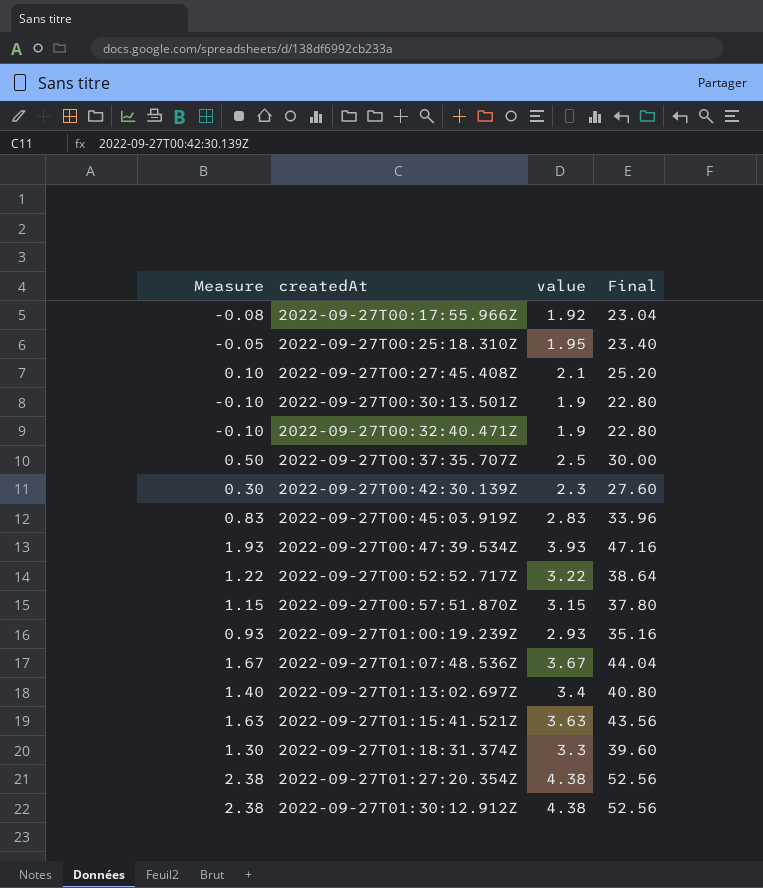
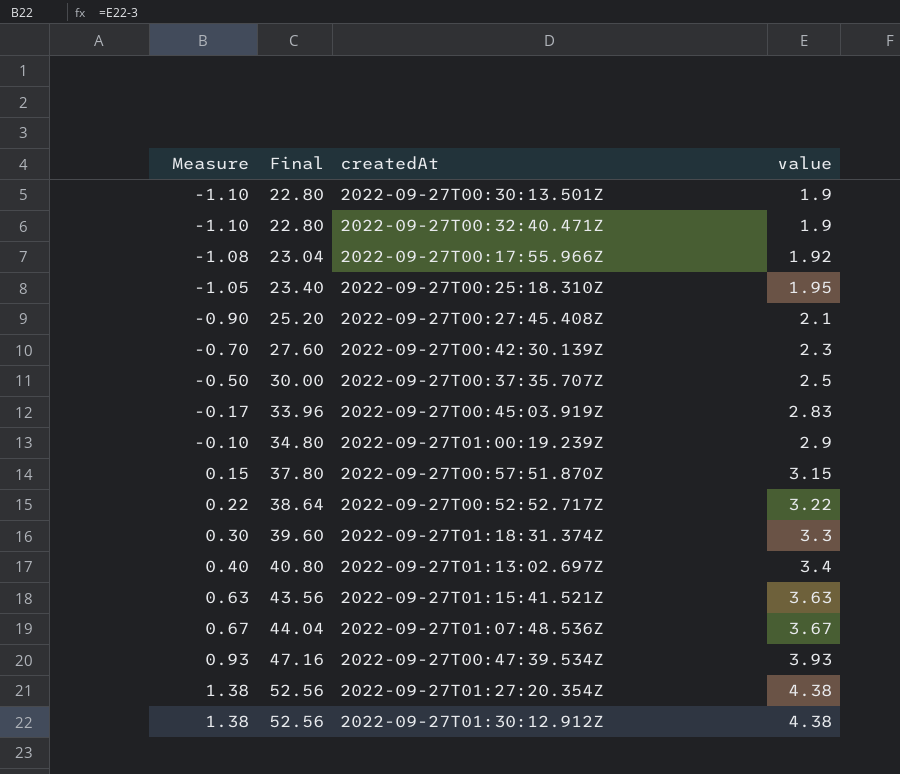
row order: createdAt ascending -> Measure ascending
column Measure | formula: [value] - 2 -> [value] - 3
column Final | position: 4 -> 2
2022-09-27T01:00:19.239Z | Final: 35.16 -> 34.80
2022-09-27T01:00:19.239Z | value: 2.93 -> 2.9

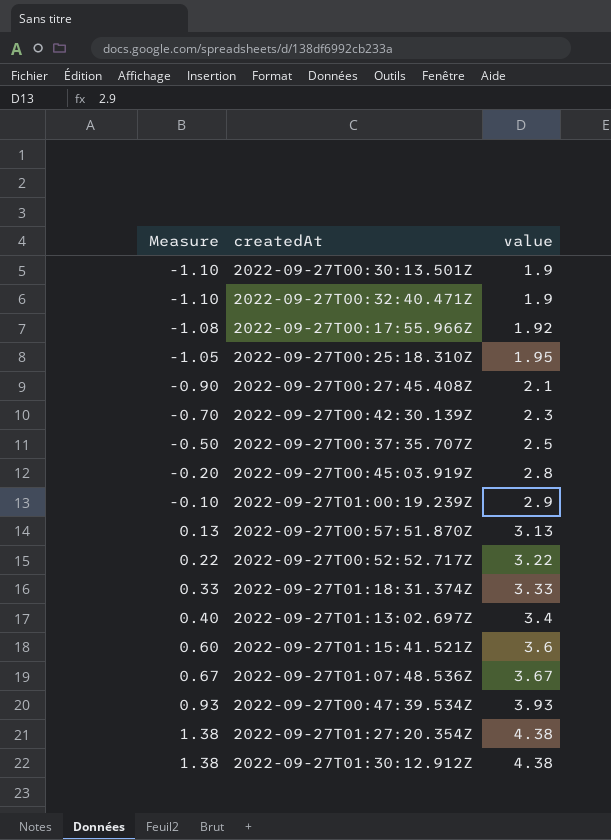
column Final | formula: [value] * 12 -> none
2022-09-27T00:45:03.919Z | Measure: -0.17 -> -0.20
2022-09-27T00:45:03.919Z | value: 2.83 -> 2.8
2022-09-27T00:57:51.870Z | Measure: 0.15 -> 0.13
2022-09-27T00:57:51.870Z | value: 3.15 -> 3.13
2022-09-27T01:18:31.374Z | Measure: 0.30 -> 0.33
2022-09-27T01:18:31.374Z | value: 3.3 -> 3.33
2022-09-27T01:15:41.521Z | Measure: 0.63 -> 0.60
2022-09-27T01:15:41.521Z | value: 3.63 -> 3.6

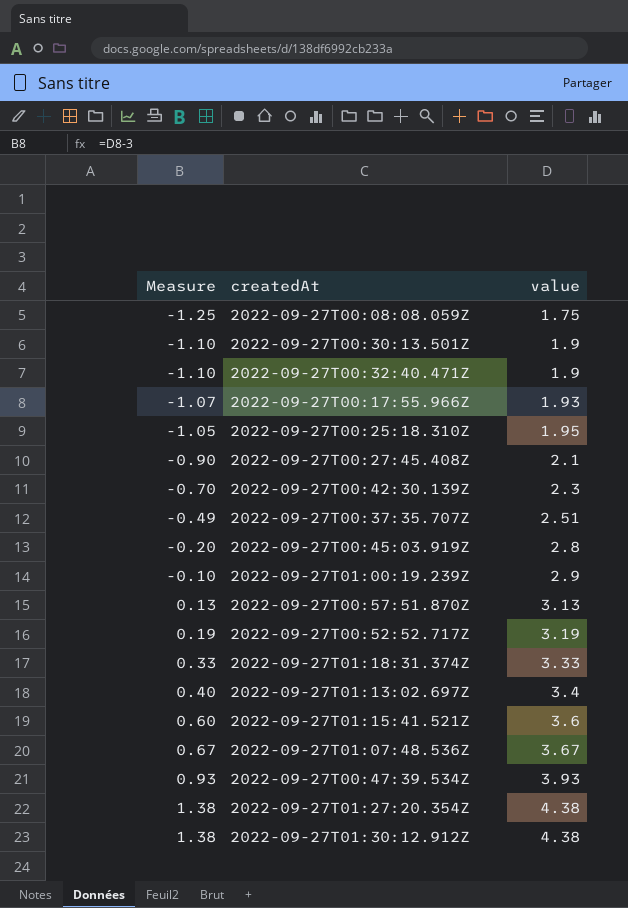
row 2022-09-27T00:08:08.059Z: none -> -1.25 | 1.75
2022-09-27T00:17:55.966Z | Measure: -1.08 -> -1.07
2022-09-27T00:17:55.966Z | value: 1.92 -> 1.93
2022-09-27T00:37:35.707Z | Measure: -0.50 -> -0.49
2022-09-27T00:37:35.707Z | value: 2.5 -> 2.51
2022-09-27T00:52:52.717Z | Measure: 0.22 -> 0.19
2022-09-27T00:52:52.717Z | value: 3.22 -> 3.19

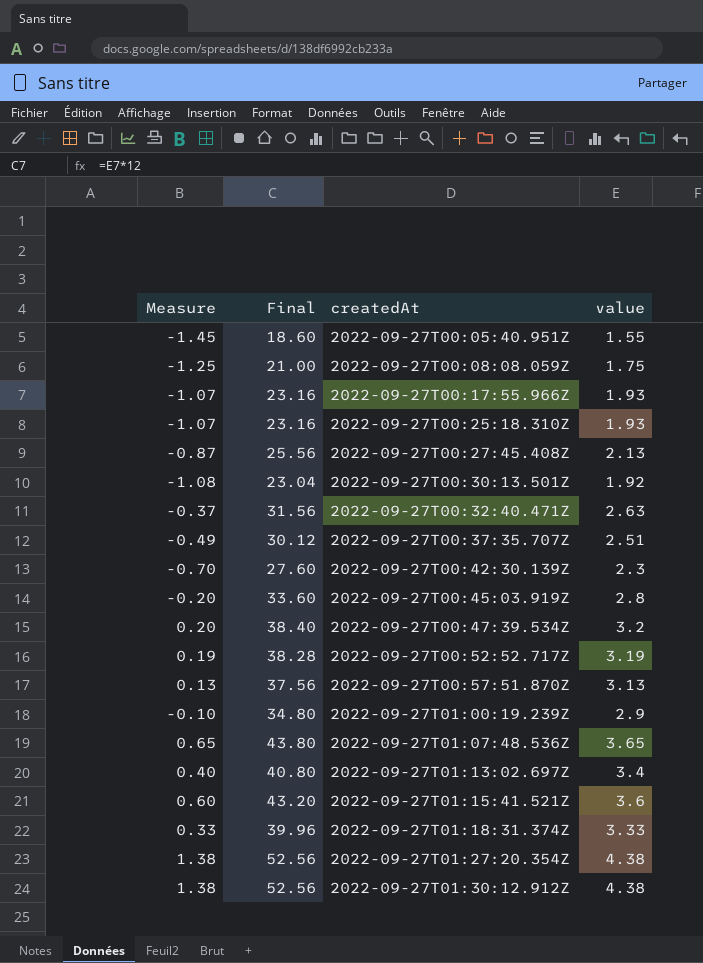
row order: Measure ascending -> createdAt ascending
column Final | formula: none -> [value] * 12
row 2022-09-27T00:05:40.951Z: none -> -1.45 | 18.60 | 1.55
2022-09-27T00:25:18.310Z | Measure: -1.05 -> -1.07
2022-09-27T00:25:18.310Z | value: 1.95 -> 1.93
2022-09-27T00:27:45.408Z | Measure: -0.90 -> -0.87
2022-09-27T00:27:45.408Z | value: 2.1 -> 2.13
2022-09-27T00:30:13.501Z | Measure: -1.10 -> -1.08
2022-09-27T00:30:13.501Z | value: 1.9 -> 1.92
2022-09-27T00:32:40.471Z | Measure: -1.10 -> -0.37
2022-09-27T00:32:40.471Z | value: 1.9 -> 2.63
2022-09-27T00:47:39.534Z | Measure: 0.93 -> 0.20
2022-09-27T00:47:39.534Z | value: 3.93 -> 3.2
2022-09-27T01:07:48.536Z | Measure: 0.67 -> 0.65
2022-09-27T01:07:48.536Z | value: 3.67 -> 3.65

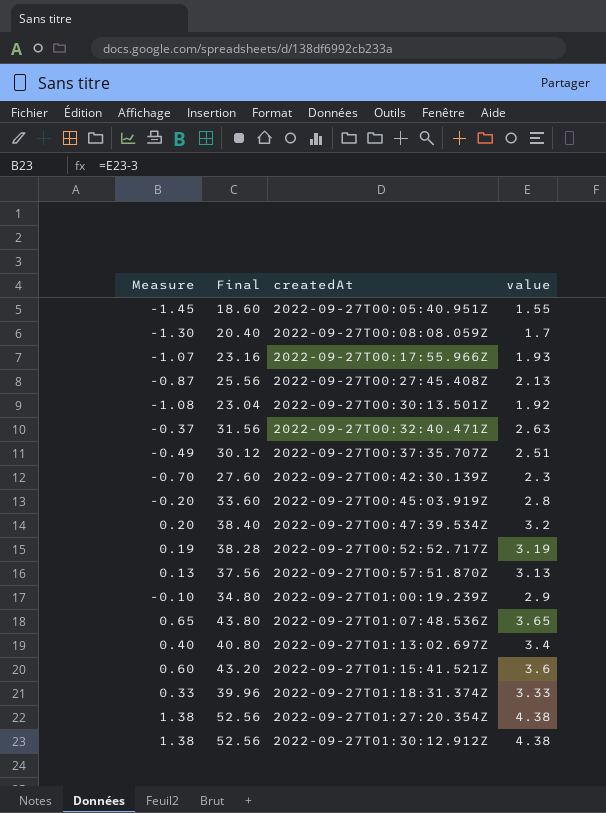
row 2022-09-27T00:25:18.310Z: -1.07 | 23.16 | 1.93 -> none
2022-09-27T00:08:08.059Z | Measure: -1.25 -> -1.30
2022-09-27T00:08:08.059Z | Final: 21.00 -> 20.40
2022-09-27T00:08:08.059Z | value: 1.75 -> 1.7

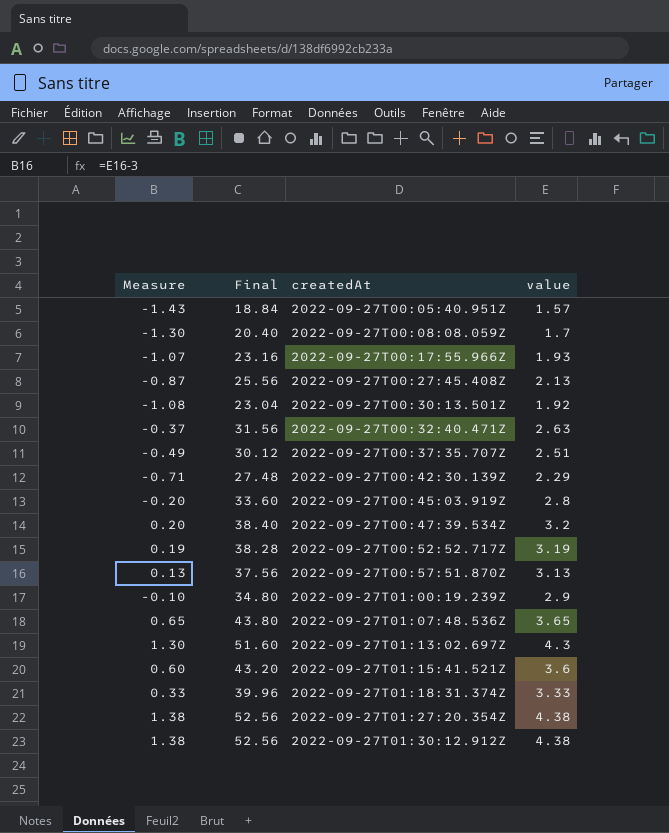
2022-09-27T00:05:40.951Z | Measure: -1.45 -> -1.43
2022-09-27T00:05:40.951Z | Final: 18.60 -> 18.84
2022-09-27T00:05:40.951Z | value: 1.55 -> 1.57
2022-09-27T00:42:30.139Z | Measure: -0.70 -> -0.71
2022-09-27T00:42:30.139Z | Final: 27.60 -> 27.48
2022-09-27T00:42:30.139Z | value: 2.3 -> 2.29
2022-09-27T01:13:02.697Z | Measure: 0.40 -> 1.30
2022-09-27T01:13:02.697Z | Final: 40.80 -> 51.60
2022-09-27T01:13:02.697Z | value: 3.4 -> 4.3

